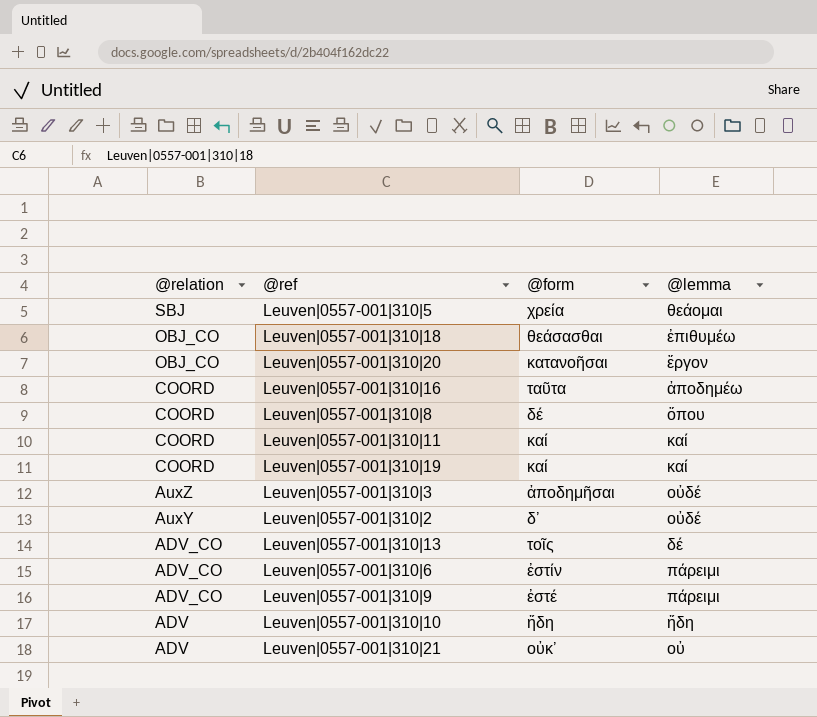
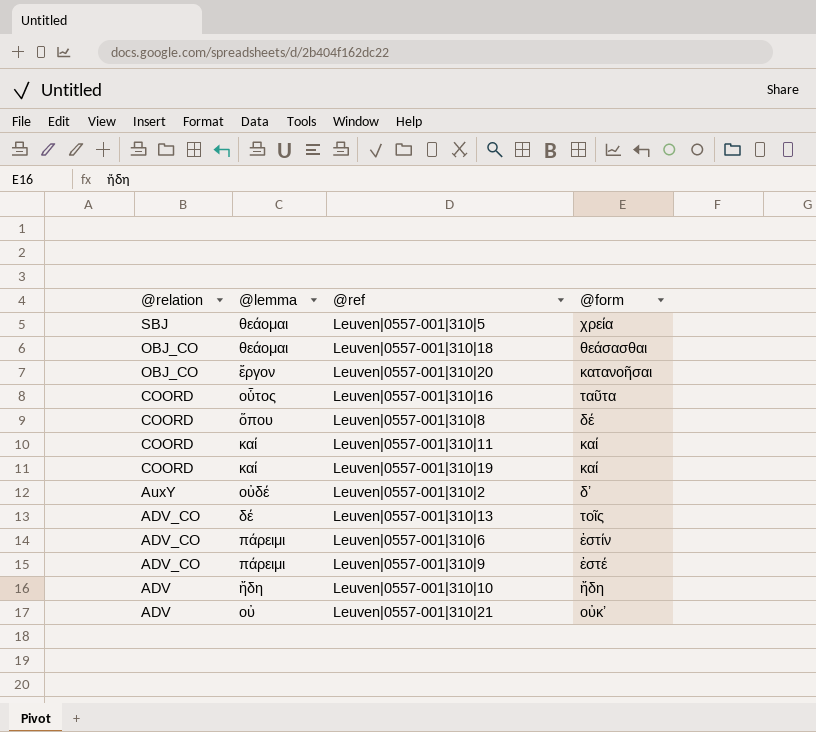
column @lemma | position: 4 -> 2
row Leuven|0557-001|310|3: AuxZ | ἀποδημῆσαι | οὐδέ -> none
Leuven|0557-001|310|18 | @lemma: ἐπιθυμέω -> θεάομαι
Leuven|0557-001|310|16 | @lemma: ἀποδημέω -> οὗτος

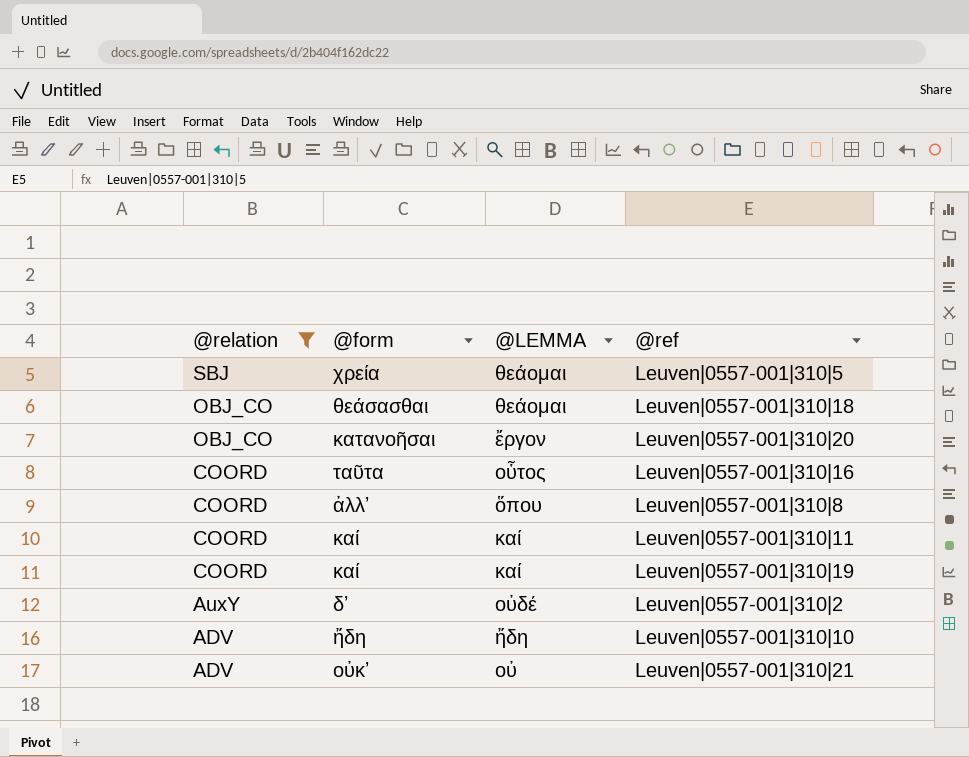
filter: none -> @relation != ADV_CO
column @form | position: 4 -> 2
column name: @lemma -> @LEMMA
Leuven|0557-001|310|8 | @form: δέ -> ἀλλʼ

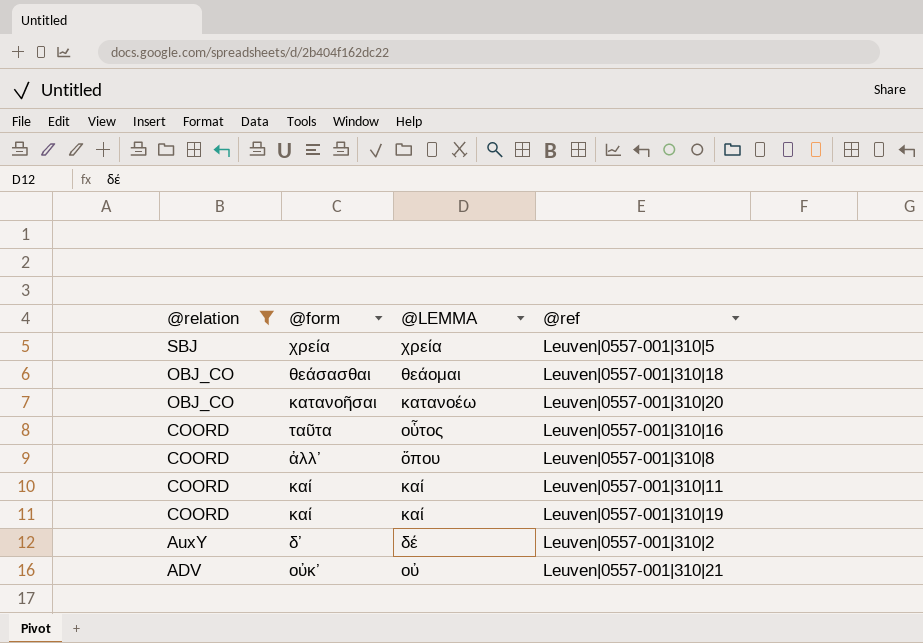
row Leuven|0557-001|310|10: ADV | ἤδη | ἤδη -> none
Leuven|0557-001|310|5 | @LEMMA: θεάομαι -> χρεία
Leuven|0557-001|310|20 | @LEMMA: ἔργον -> κατανοέω
Leuven|0557-001|310|2 | @LEMMA: οὐδέ -> δέ

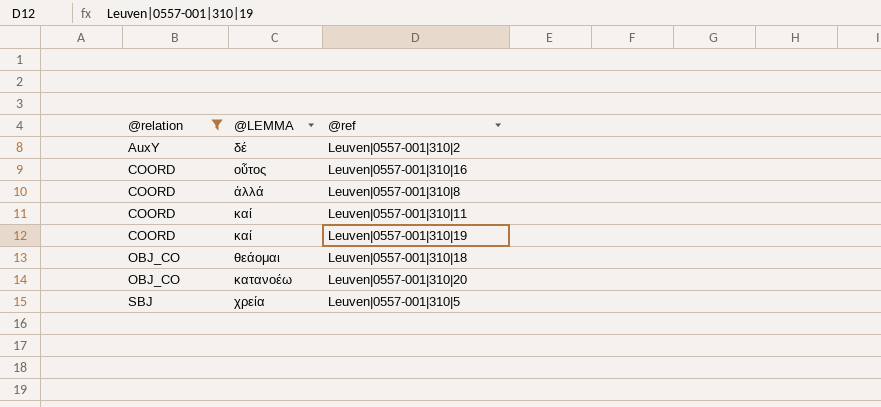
row order: @relation descending -> @relation ascending
column @form | position: 2 -> none
row Leuven|0557-001|310|21: ADV | οὐκʼ | οὐ -> none
Leuven|0557-001|310|8 | @LEMMA: ὅπου -> ἀλλά

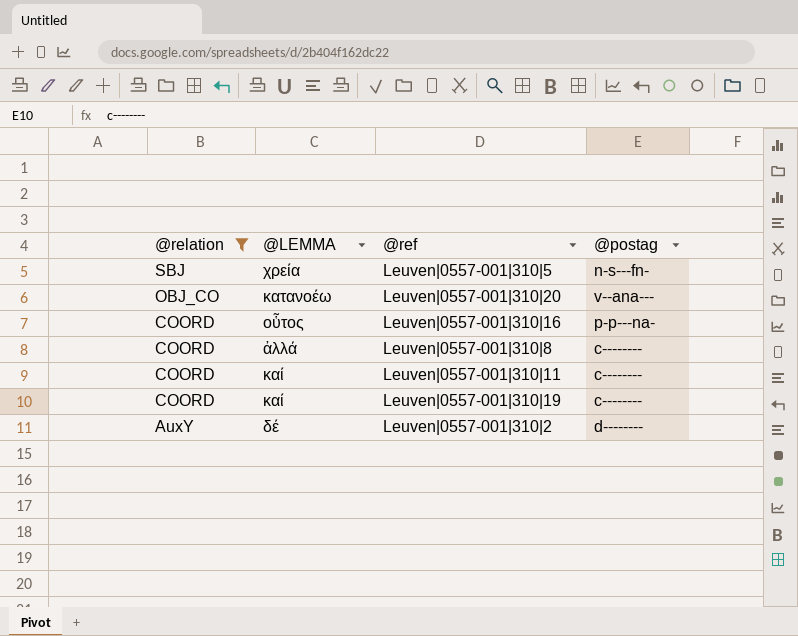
row order: @relation ascending -> @relation descending
column @postag | position: none -> 4
row Leuven|0557-001|310|18: OBJ_CO | θεάομαι -> none

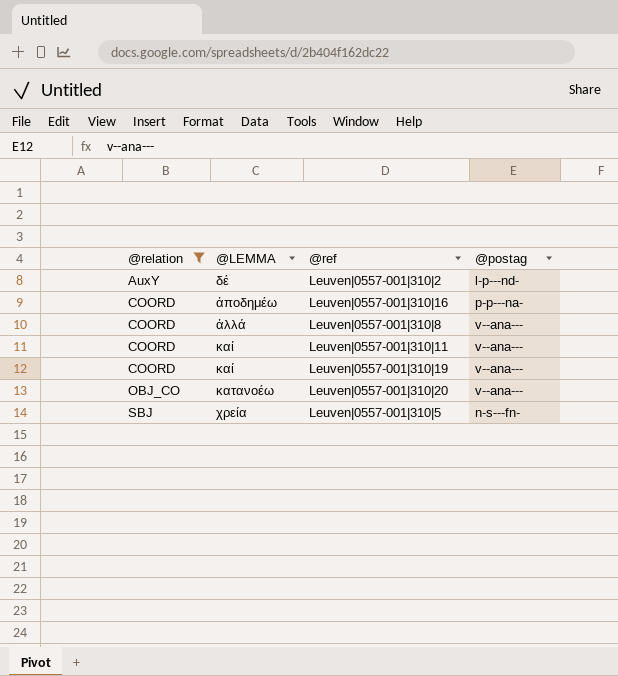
row order: @relation descending -> @relation ascending
Leuven|0557-001|310|2 | @postag: d-------- -> l-p---nd-
Leuven|0557-001|310|16 | @LEMMA: οὗτος -> ἀποδημέω
Leuven|0557-001|310|8 | @postag: c-------- -> v--ana---
Leuven|0557-001|310|11 | @postag: c-------- -> v--ana---
Leuven|0557-001|310|19 | @postag: c-------- -> v--ana---

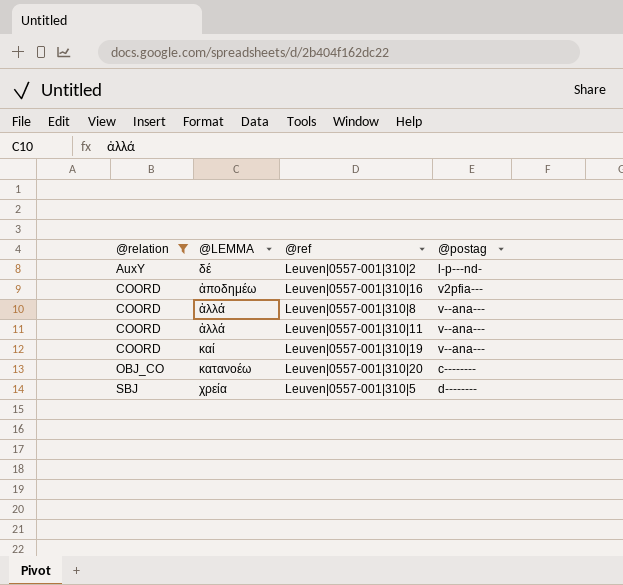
Leuven|0557-001|310|16 | @postag: p-p---na- -> v2pfia---
Leuven|0557-001|310|11 | @LEMMA: καί -> ἀλλά
Leuven|0557-001|310|20 | @postag: v--ana--- -> c--------
Leuven|0557-001|310|5 | @postag: n-s---fn- -> d--------

